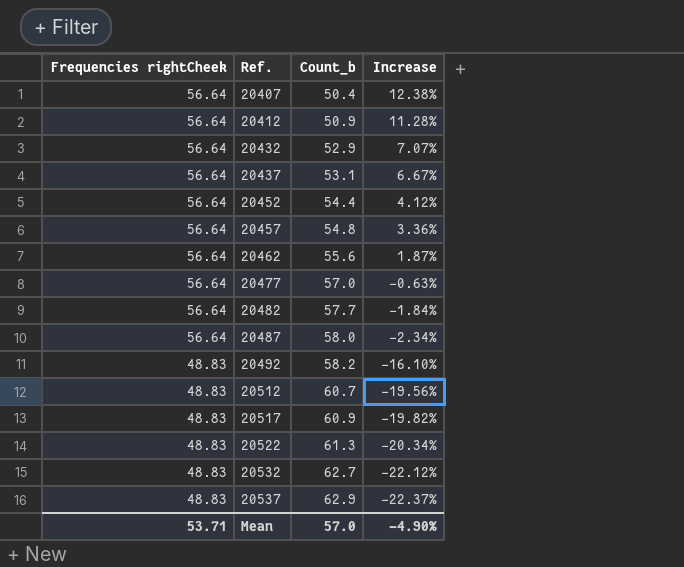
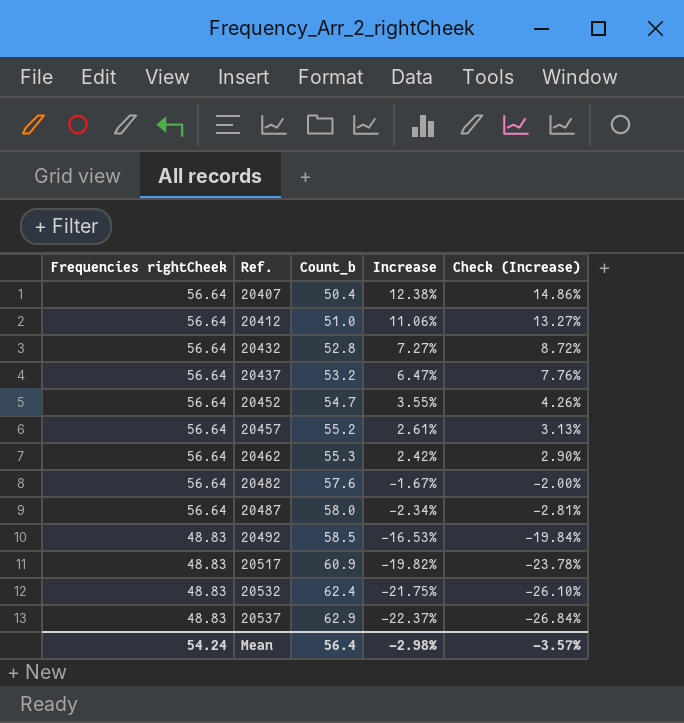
column Check (Increase) | formula: none -> [Increase] * 1.2
row 20477: 56.64 | 57.0 | -0.63% -> none
row 20512: 48.83 | 60.7 | -19.56% -> none
row 20522: 48.83 | 61.3 | -20.34% -> none
20412 | Count_b: 50.9 -> 51.0
20412 | Increase: 11.28% -> 11.06%
20432 | Count_b: 52.9 -> 52.8
20432 | Increase: 7.07% -> 7.27%
20437 | Count_b: 53.1 -> 53.2
20437 | Increase: 6.67% -> 6.47%
20452 | Count_b: 54.4 -> 54.7
20452 | Increase: 4.12% -> 3.55%
20457 | Count_b: 54.8 -> 55.2
20457 | Increase: 3.36% -> 2.61%
20462 | Count_b: 55.6 -> 55.3
20462 | Increase: 1.87% -> 2.42%
20482 | Count_b: 57.7 -> 57.6
20482 | Increase: -1.84% -> -1.67%
20492 | Count_b: 58.2 -> 58.5
20492 | Increase: -16.10% -> -16.53%
20532 | Count_b: 62.7 -> 62.4
20532 | Increase: -22.12% -> -21.75%
Mean | Frequencies rightCheek: 53.71 -> 54.24
Mean | Count_b: 57.0 -> 56.4
Mean | Increase: -4.90% -> -2.98%

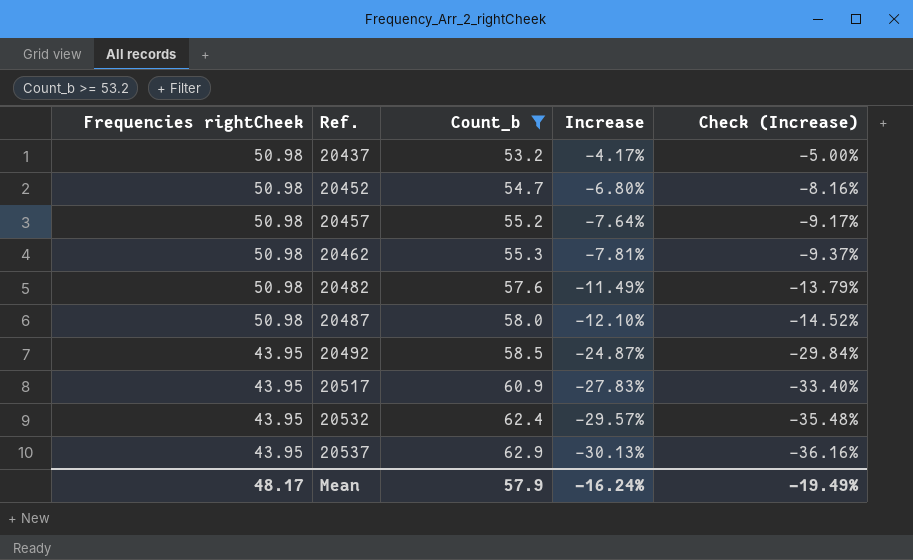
filter: none -> Count_b >= 53.2
20437 | Frequencies rightCheek: 56.64 -> 50.98
20437 | Increase: 6.47% -> -4.17%
20437 | Check (Increase): 7.76% -> -5.00%
20452 | Frequencies rightCheek: 56.64 -> 50.98
20452 | Increase: 3.55% -> -6.80%
20452 | Check (Increase): 4.26% -> -8.16%
20457 | Frequencies rightCheek: 56.64 -> 50.98
20457 | Increase: 2.61% -> -7.64%
20457 | Check (Increase): 3.13% -> -9.17%
20462 | Frequencies rightCheek: 56.64 -> 50.98
20462 | Increase: 2.42% -> -7.81%
20462 | Check (Increase): 2.90% -> -9.37%
20482 | Frequencies rightCheek: 56.64 -> 50.98
20482 | Increase: -1.67% -> -11.49%
20482 | Check (Increase): -2.00% -> -13.79%
20487 | Frequencies rightCheek: 56.64 -> 50.98
20487 | Increase: -2.34% -> -12.10%
20487 | Check (Increase): -2.81% -> -14.52%
20492 | Frequencies rightCheek: 48.83 -> 43.95
20492 | Increase: -16.53% -> -24.87%
20492 | Check (Increase): -19.84% -> -29.84%
20517 | Frequencies rightCheek: 48.83 -> 43.95
20517 | Increase: -19.82% -> -27.83%
20517 | Check (Increase): -23.78% -> -33.40%
20532 | Frequencies rightCheek: 48.83 -> 43.95
20532 | Increase: -21.75% -> -29.57%
20532 | Check (Increase): -26.10% -> -35.48%
20537 | Frequencies rightCheek: 48.83 -> 43.95
20537 | Increase: -22.37% -> -30.13%
20537 | Check (Increase): -26.84% -> -36.16%
Mean | Frequencies rightCheek: 54.24 -> 48.17
Mean | Count_b: 56.4 -> 57.9
Mean | Increase: -2.98% -> -16.24%
Mean | Check (Increase): -3.57% -> -19.49%

